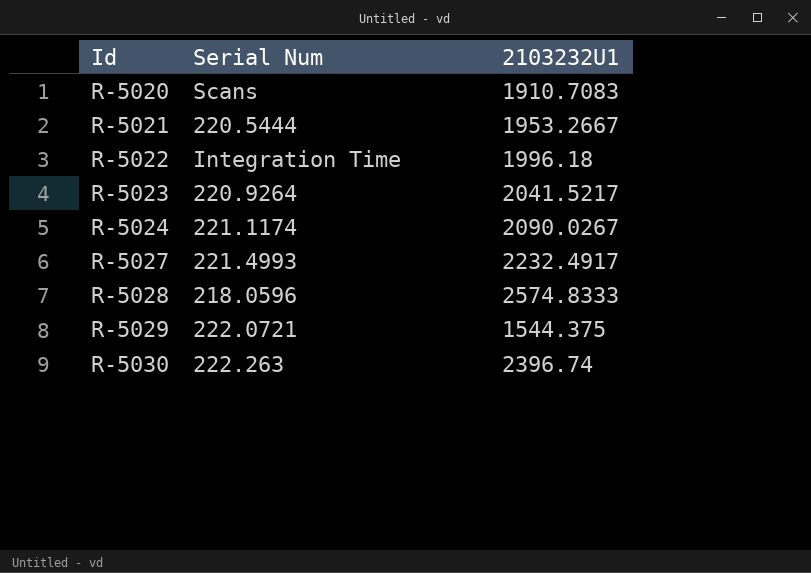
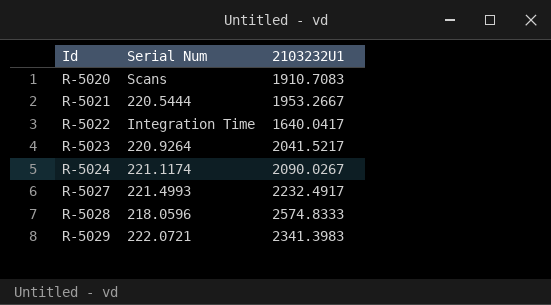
row R-5030: 222.263 | 2396.74 -> none
R-5022 | 2103232U1: 1996.18 -> 1640.0417
R-5029 | 2103232U1: 1544.375 -> 2341.3983

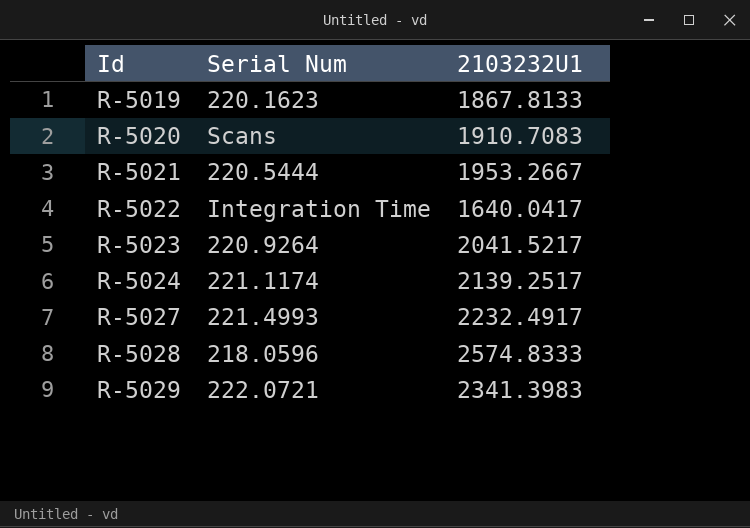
row R-5019: none -> 220.1623 | 1867.8133
R-5024 | 2103232U1: 2090.0267 -> 2139.2517

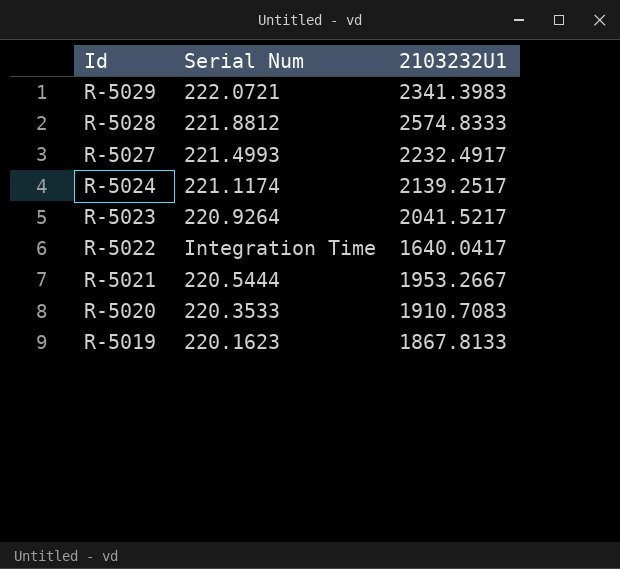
row order: Id ascending -> Id descending
R-5028 | Serial Num: 218.0596 -> 221.8812
R-5020 | Serial Num: Scans -> 220.3533

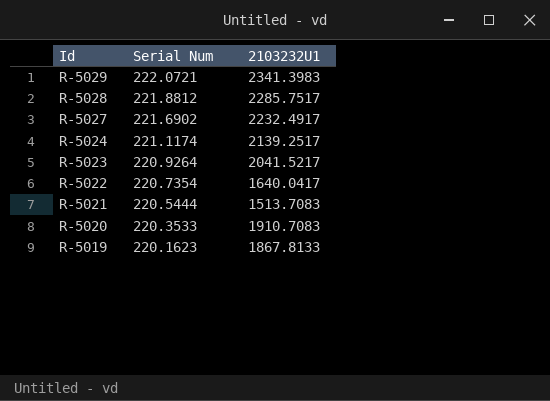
R-5028 | 2103232U1: 2574.8333 -> 2285.7517
R-5027 | Serial Num: 221.4993 -> 221.6902
R-5022 | Serial Num: Integration Time -> 220.7354
R-5021 | 2103232U1: 1953.2667 -> 1513.7083

